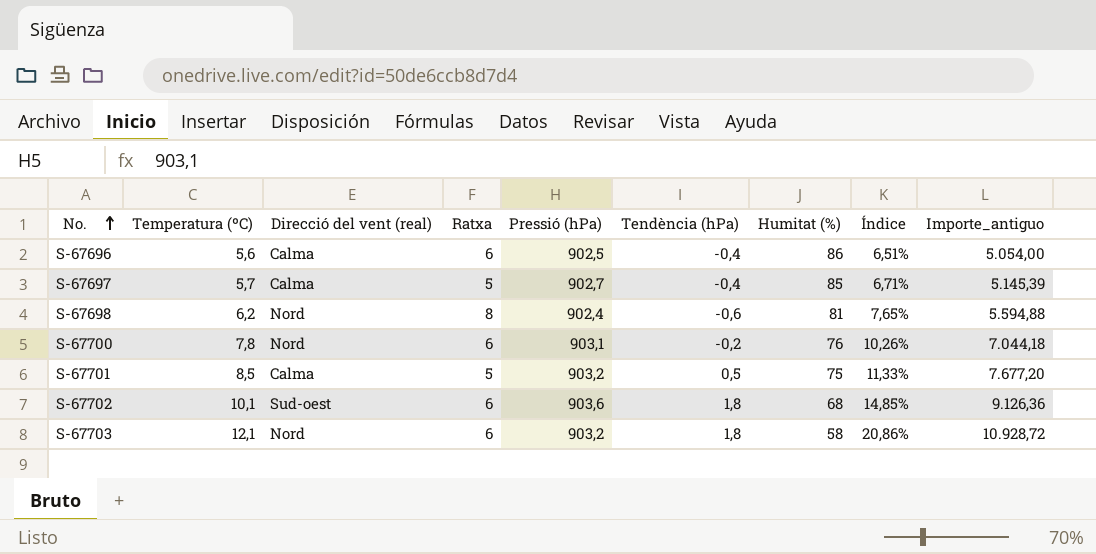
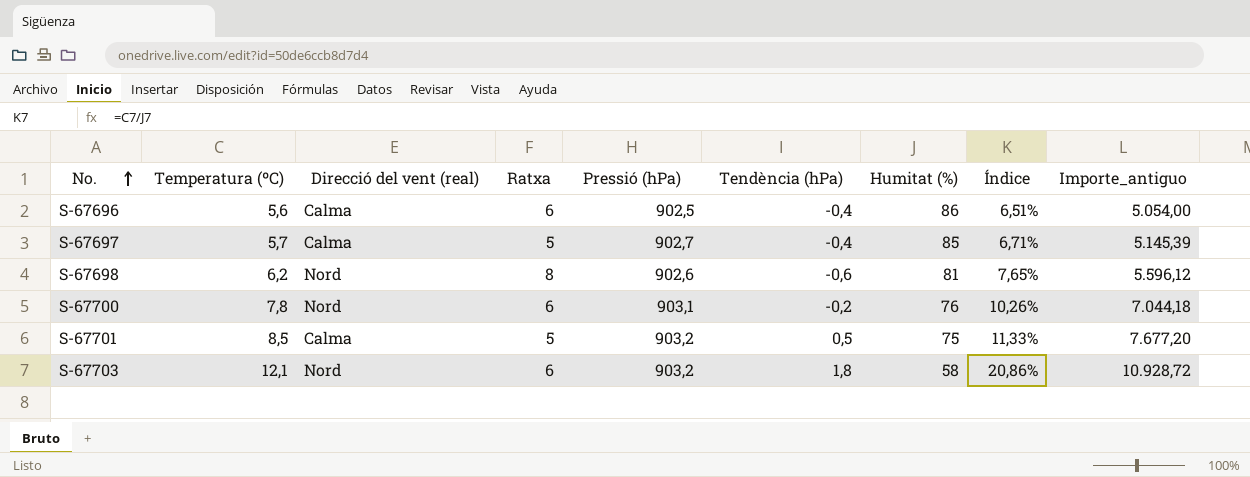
row S-67702: 10,1 | Sud-oest | 6 | 903,6 | 1,8 | 68 | 14,85% | 9.126,36 -> none
S-67698 | Pressió (hPa): 902,4 -> 902,6
S-67698 | Importe_antiguo: 5.594,88 -> 5.596,12

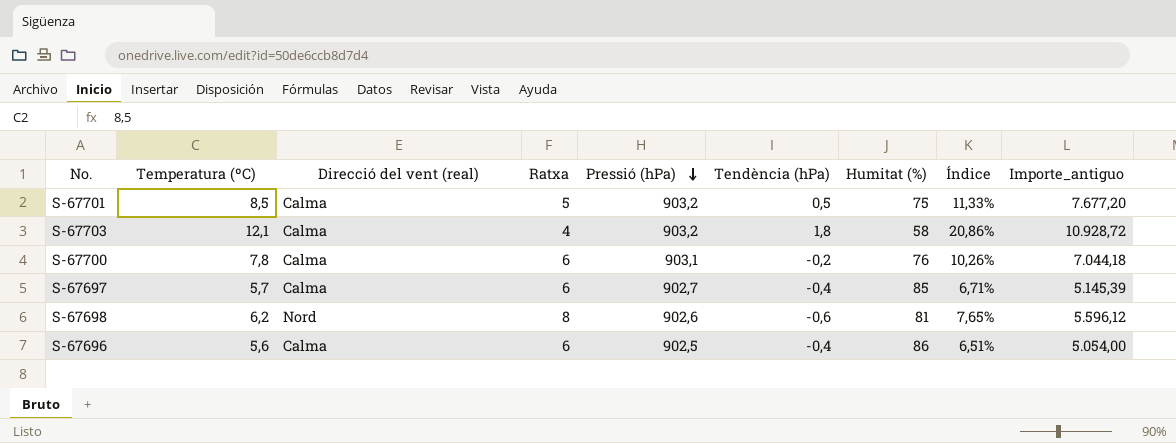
row order: No. ascending -> Pressió (hPa) descending
S-67703 | Direcció del vent (real): Nord -> Calma
S-67703 | Ratxa: 6 -> 4
S-67700 | Direcció del vent (real): Nord -> Calma
S-67697 | Ratxa: 5 -> 6

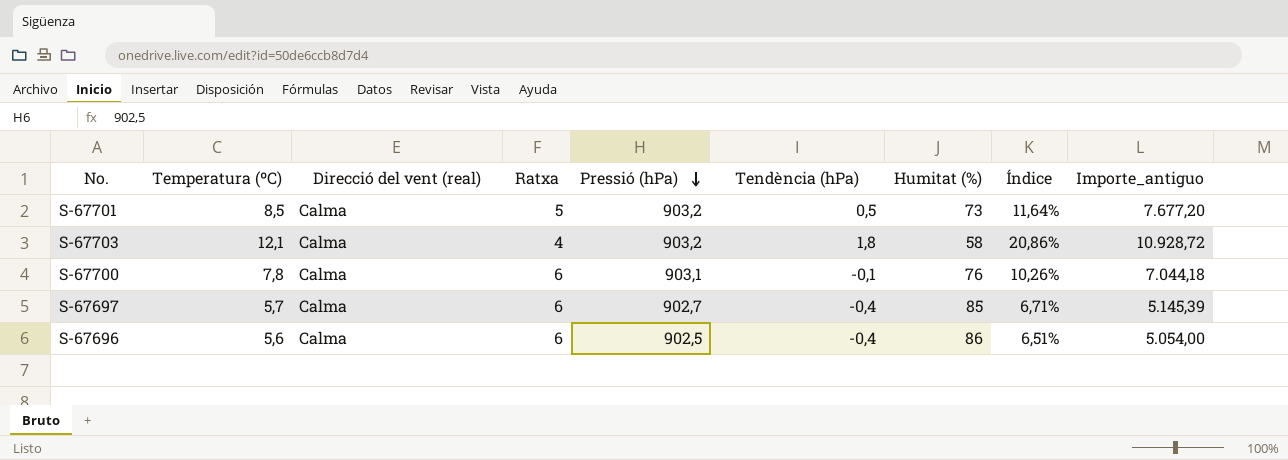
row S-67698: 6,2 | Nord | 8 | 902,6 | -0,6 | 81 | 7,65% | 5.596,12 -> none
S-67701 | Humitat (%): 75 -> 73
S-67701 | Índice: 11,33% -> 11,64%
S-67700 | Tendència (hPa): -0,2 -> -0,1

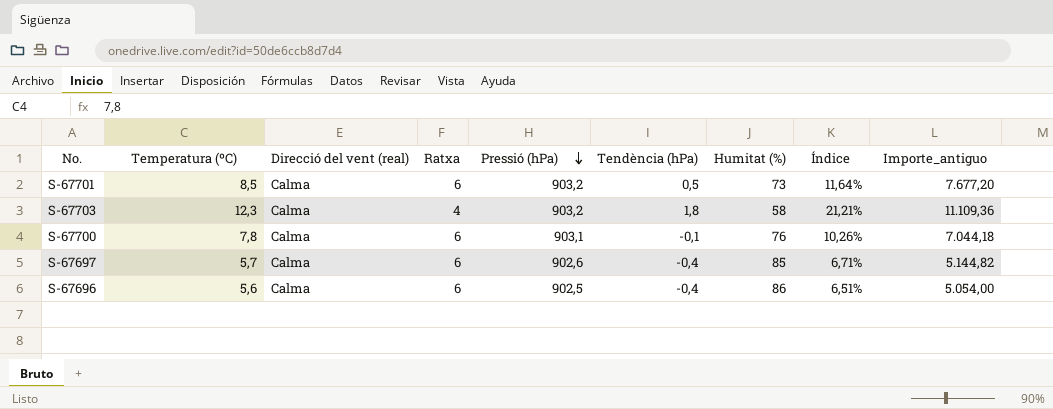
S-67701 | Ratxa: 5 -> 6
S-67703 | Temperatura (ºC): 12,1 -> 12,3
S-67703 | Índice: 20,86% -> 21,21%
S-67703 | Importe_antiguo: 10.928,72 -> 11.109,36
S-67697 | Pressió (hPa): 902,7 -> 902,6
S-67697 | Importe_antiguo: 5.145,39 -> 5.144,82

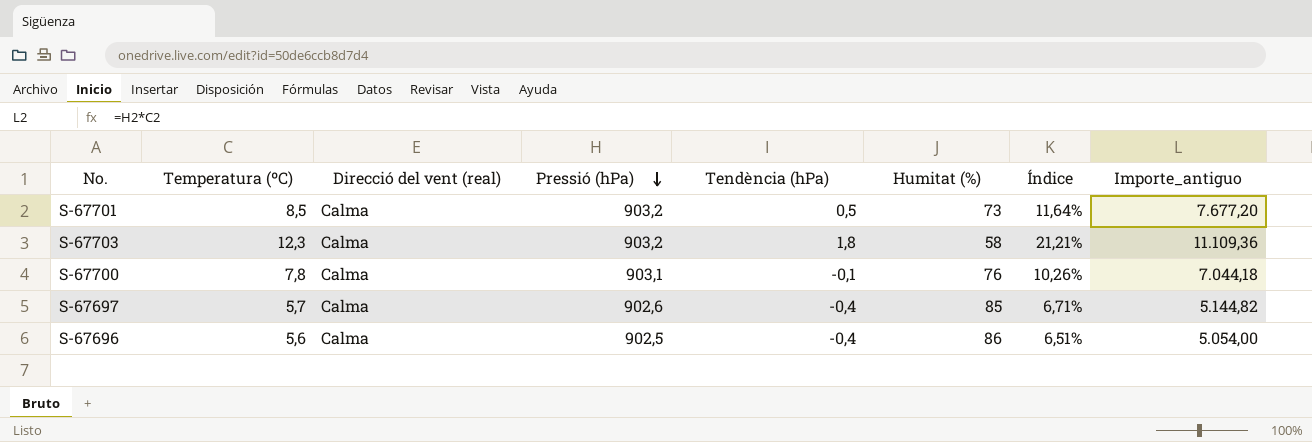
column Ratxa | position: 4 -> none

